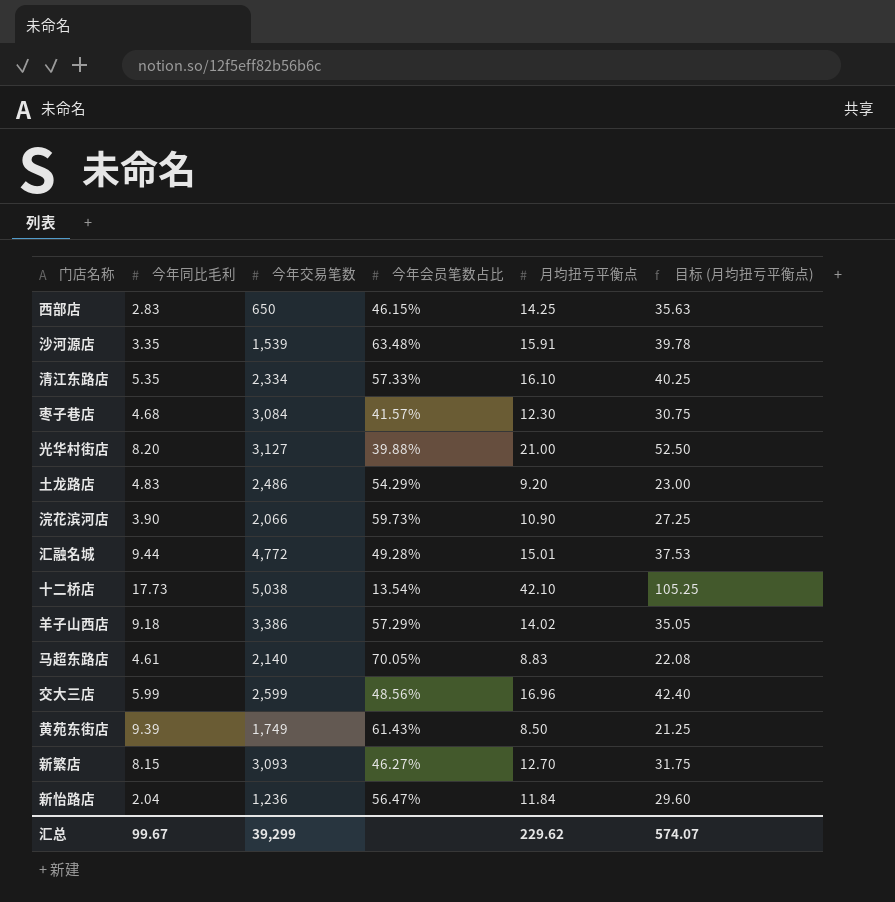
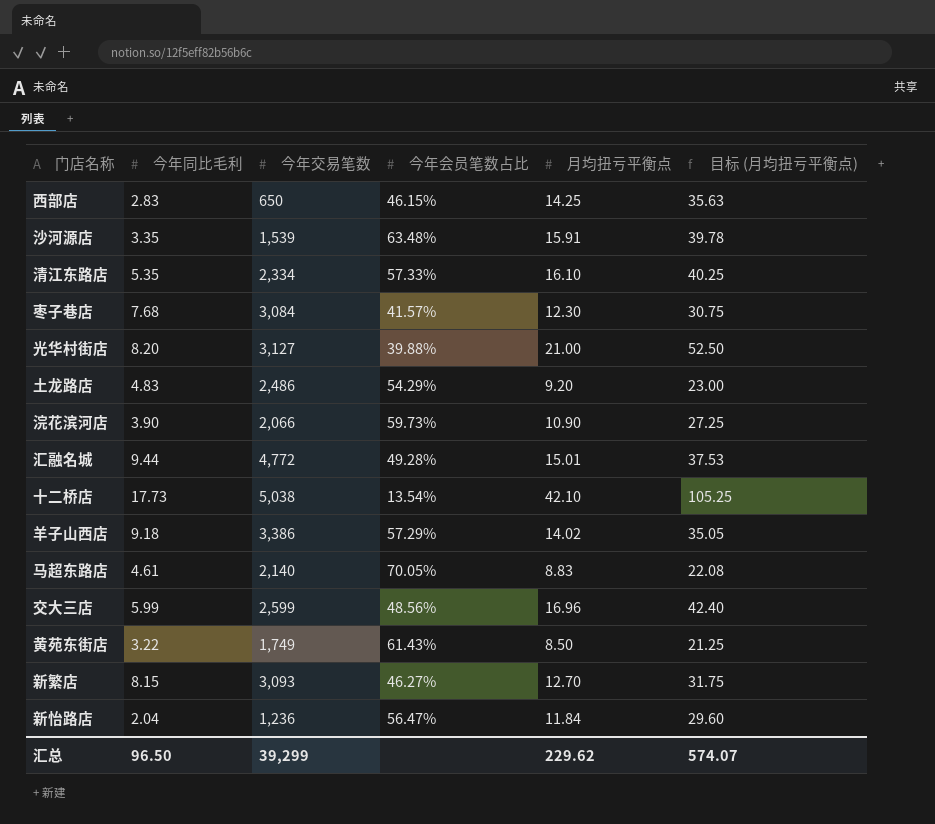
枣子巷店 | 今年同比毛利: 4.68 -> 7.68
黄苑东街店 | 今年同比毛利: 9.39 -> 3.22
汇总 | 今年同比毛利: 99.67 -> 96.50

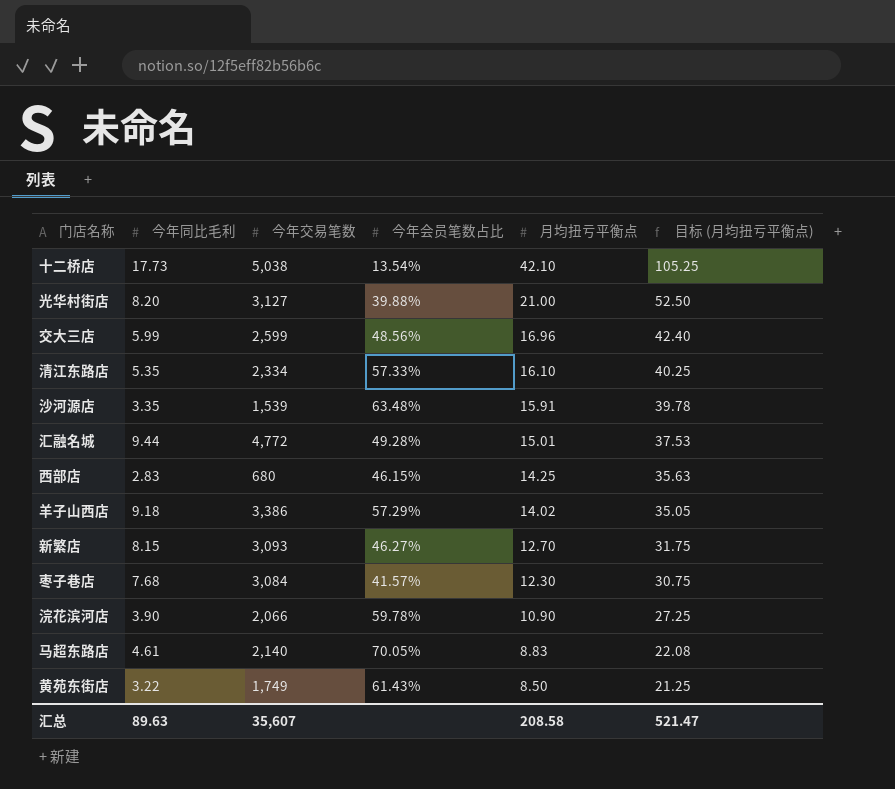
row order: none -> 月均扭亏平衡点 descending
row 土龙路店: 4.83 | 2,486 | 54.29% | 9.20 | 23.00 -> none
row 新怡路店: 2.04 | 1,236 | 56.47% | 11.84 | 29.60 -> none
西部店 | 今年交易笔数: 650 -> 680
浣花滨河店 | 今年会员笔数占比: 59.73% -> 59.78%
汇总 | 今年同比毛利: 96.50 -> 89.63
汇总 | 今年交易笔数: 39,299 -> 35,607
汇总 | 月均扭亏平衡点: 229.62 -> 208.58
汇总 | 目标 (月均扭亏平衡点): 574.07 -> 521.47

